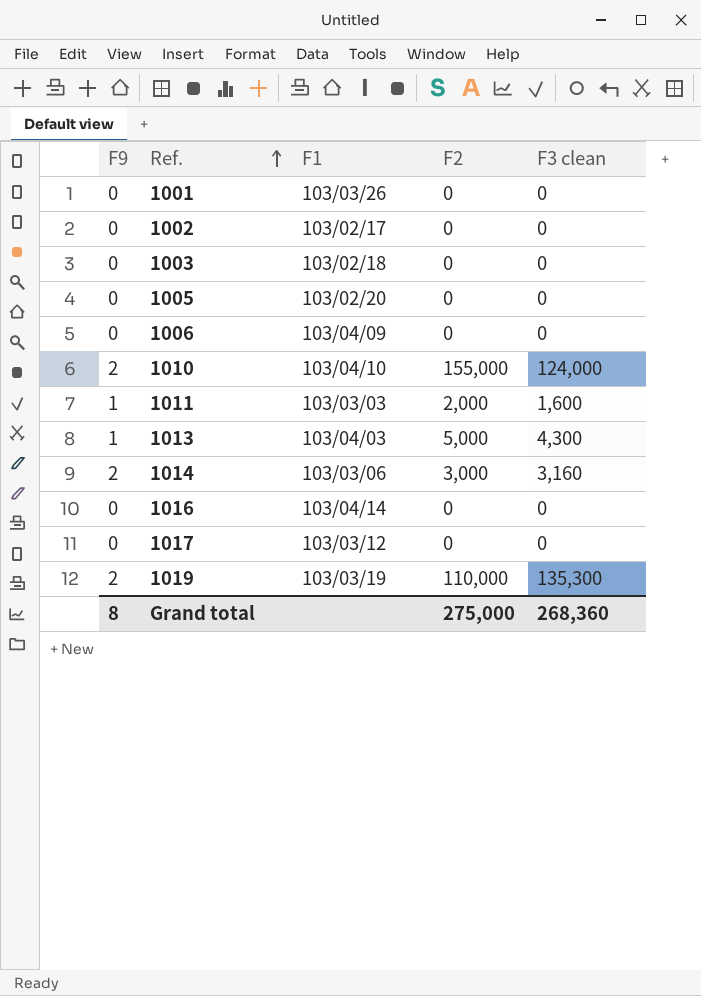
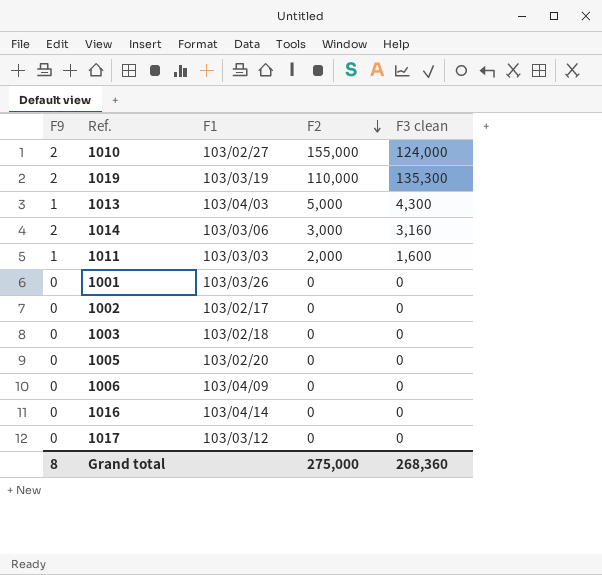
row order: Ref. ascending -> F2 descending
1010 | F1: 103/04/10 -> 103/02/27

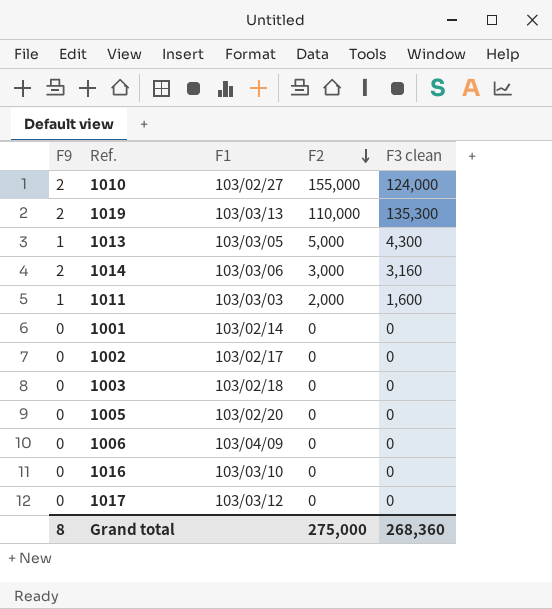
1019 | F1: 103/03/19 -> 103/03/13
1013 | F1: 103/04/03 -> 103/03/05
1001 | F1: 103/03/26 -> 103/02/14
1016 | F1: 103/04/14 -> 103/03/10

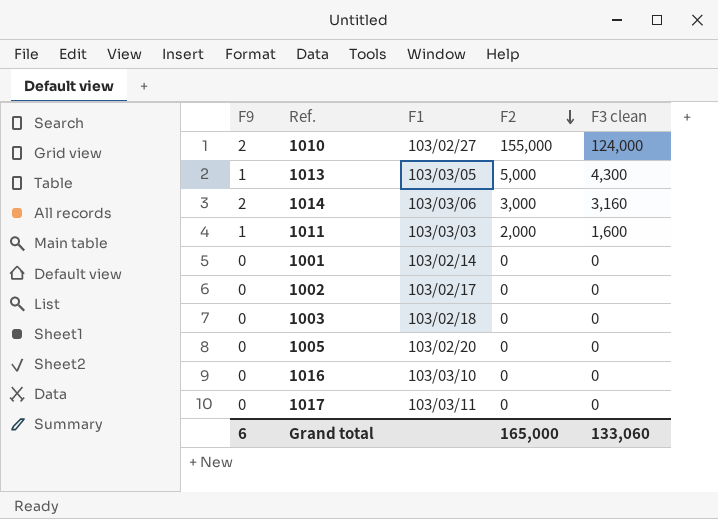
row 1019: 2 | 103/03/13 | 110,000 | 135,300 -> none
row 1006: 0 | 103/04/09 | 0 | 0 -> none
1017 | F1: 103/03/12 -> 103/03/11
Grand total | F9: 8 -> 6
Grand total | F2: 275,000 -> 165,000
Grand total | F3 clean: 268,360 -> 133,060

